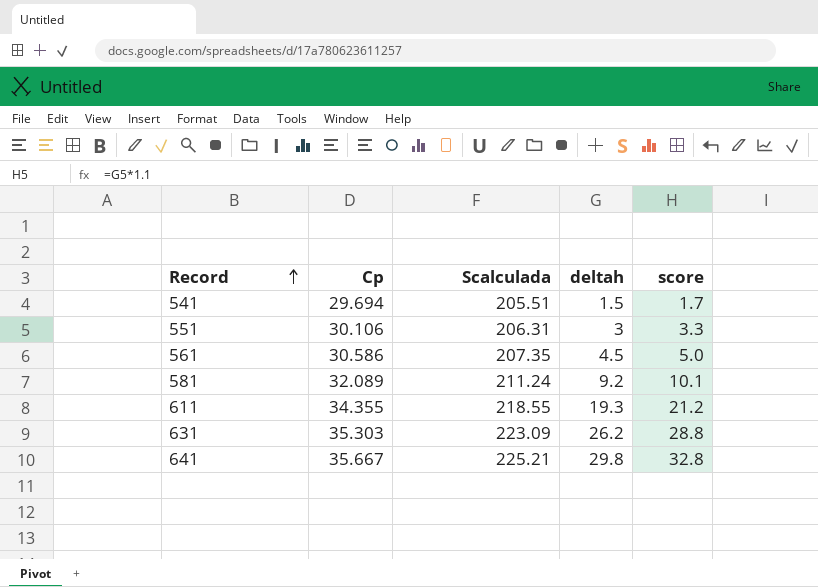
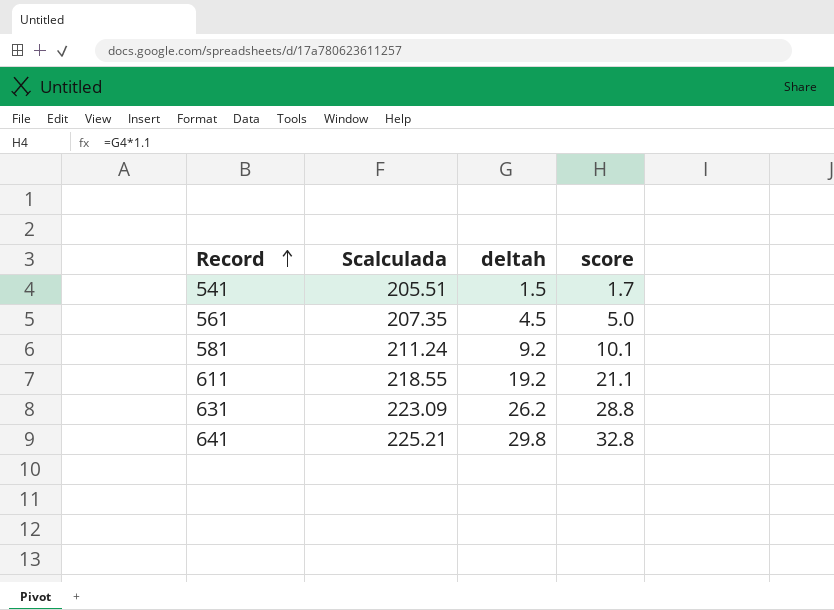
column Cp | position: 2 -> none
row 551: 30.106 | 206.31 | 3 | 3.3 -> none
611 | deltah: 19.3 -> 19.2
611 | score: 21.2 -> 21.1

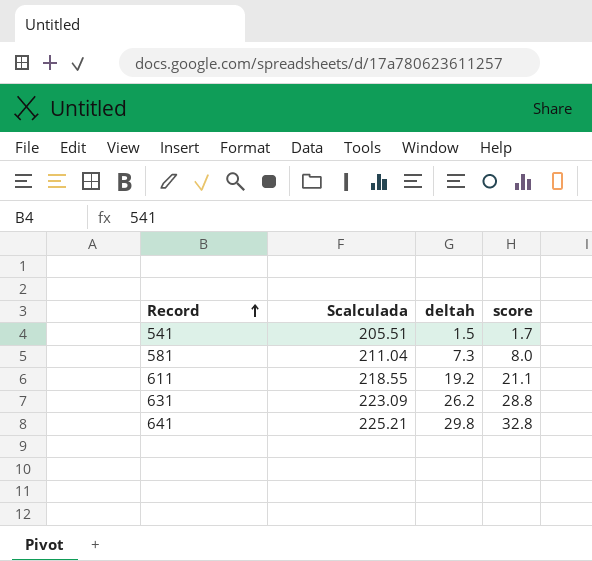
row 561: 207.35 | 4.5 | 5.0 -> none
581 | Scalculada: 211.24 -> 211.04
581 | deltah: 9.2 -> 7.3
581 | score: 10.1 -> 8.0

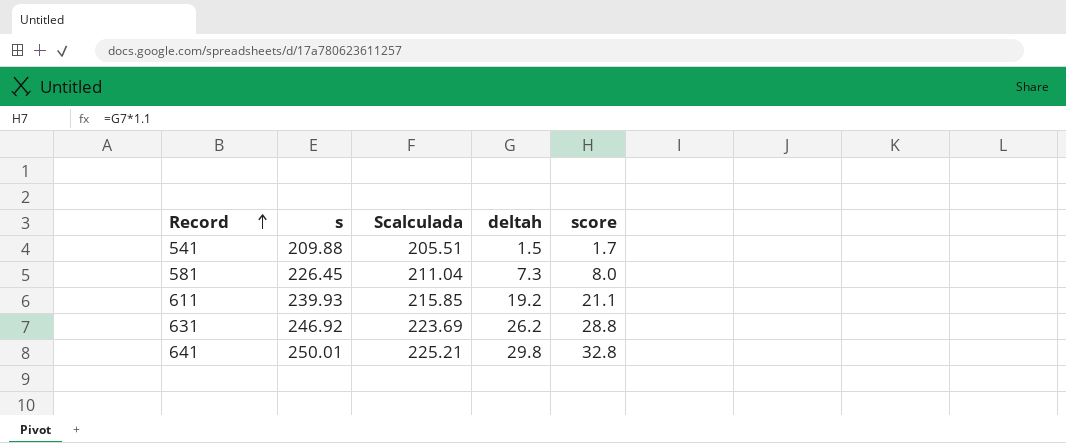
column s | position: none -> 2
611 | Scalculada: 218.55 -> 215.85
631 | Scalculada: 223.09 -> 223.69

